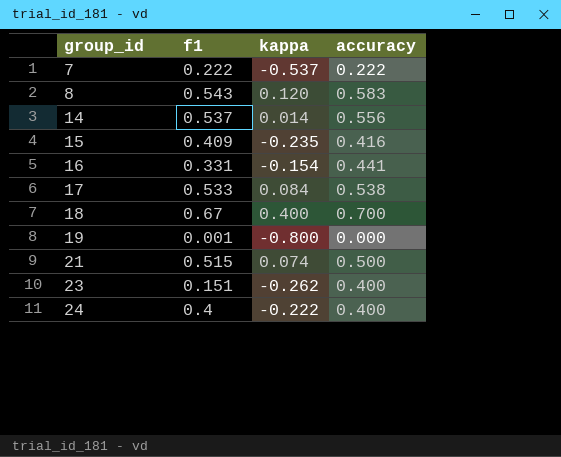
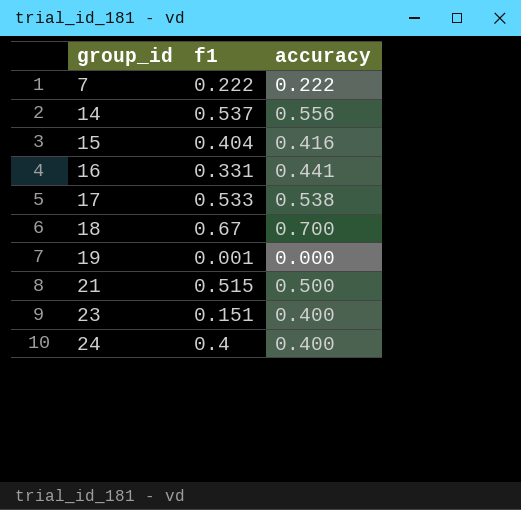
column kappa | position: 3 -> none
row 8: 0.543 | 0.120 | 0.583 -> none
15 | f1: 0.409 -> 0.404

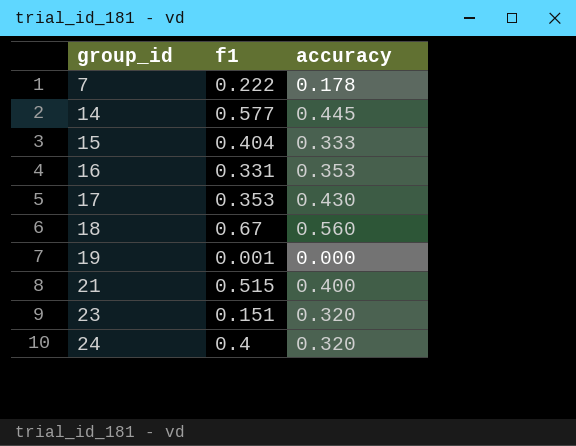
7 | accuracy: 0.222 -> 0.178
14 | f1: 0.537 -> 0.577
14 | accuracy: 0.556 -> 0.445
15 | accuracy: 0.416 -> 0.333
16 | accuracy: 0.441 -> 0.353
17 | f1: 0.533 -> 0.353
17 | accuracy: 0.538 -> 0.430
18 | accuracy: 0.700 -> 0.560
21 | accuracy: 0.500 -> 0.400
23 | accuracy: 0.400 -> 0.320
24 | accuracy: 0.400 -> 0.320

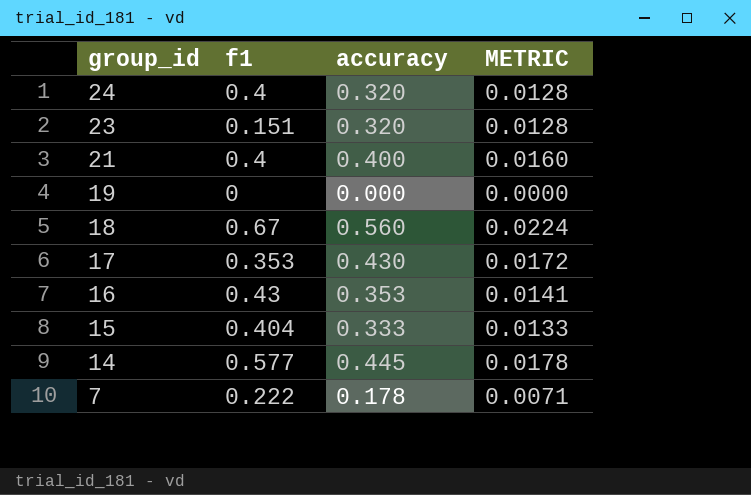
row order: group_id ascending -> group_id descending
column METRIC | formula: none -> [accuracy] * 0.04
21 | f1: 0.515 -> 0.4
19 | f1: 0.001 -> 0
16 | f1: 0.331 -> 0.43

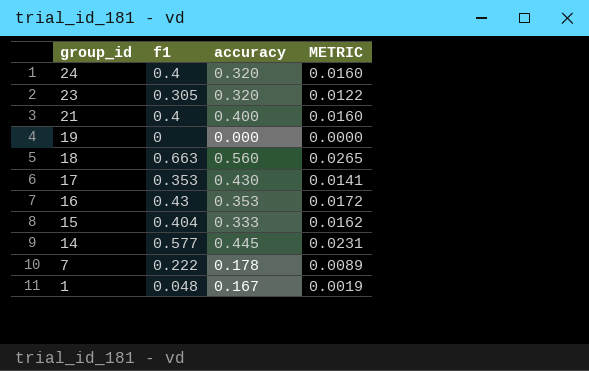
column METRIC | formula: [accuracy] * 0.04 -> [f1] * 0.04
23 | f1: 0.151 -> 0.305
18 | f1: 0.67 -> 0.663
row 1: none -> 0.048 | 0.167 | 0.0019

